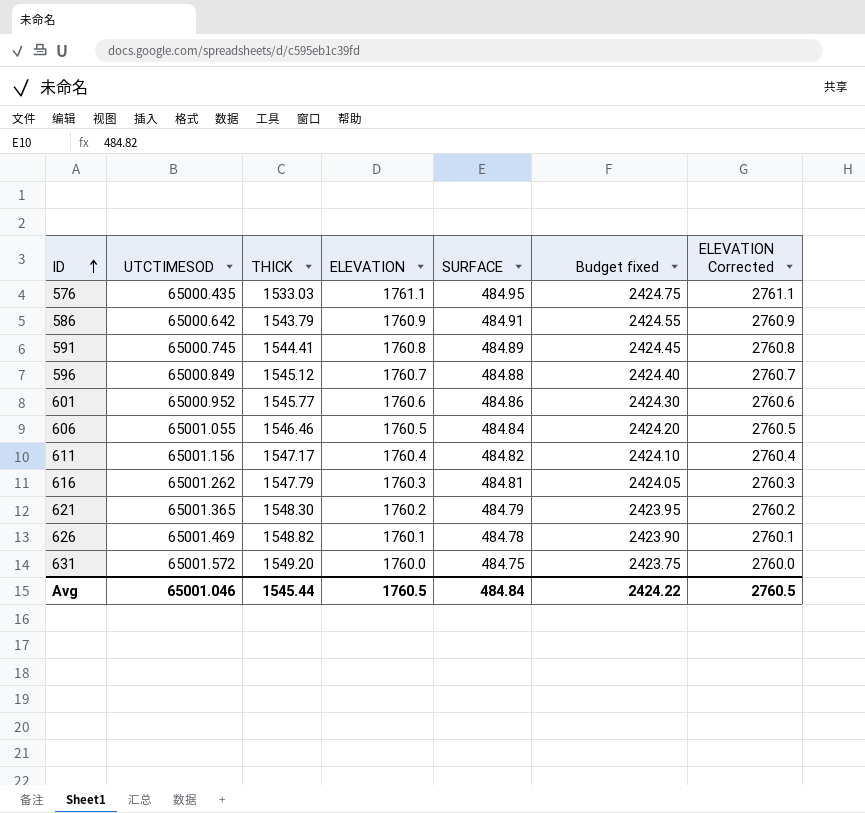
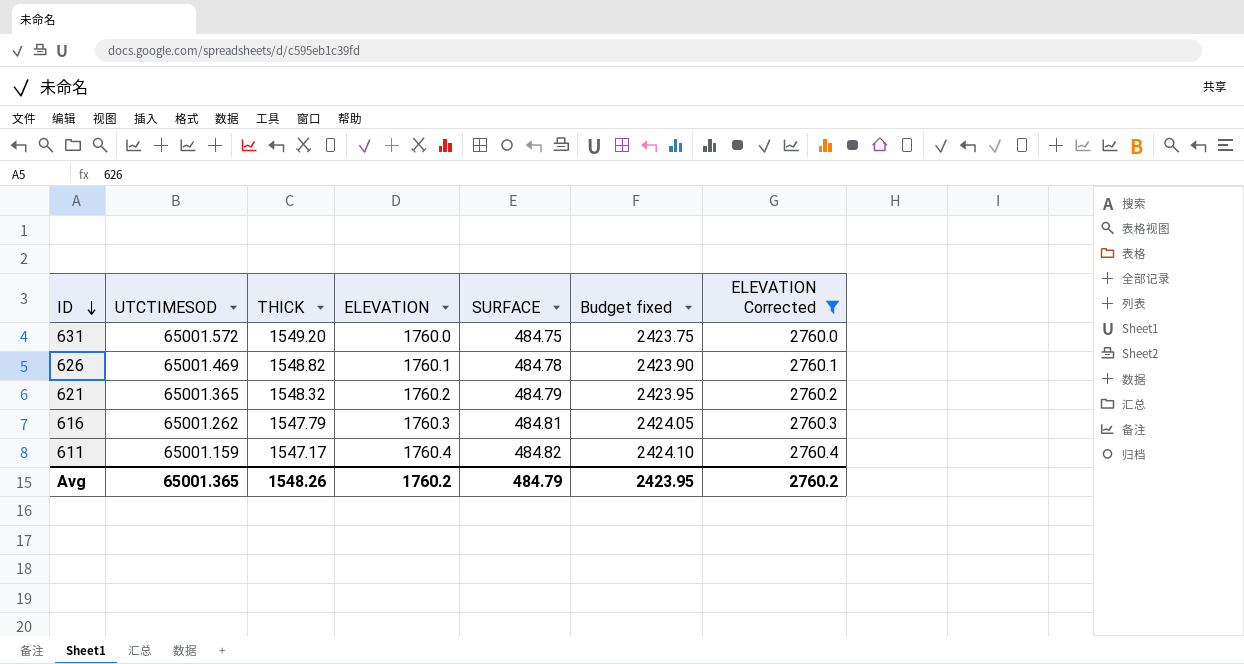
filter: none -> ELEVATION Corrected <= 2760.4
row order: ID ascending -> ID descending
621 | THICK: 1548.30 -> 1548.32
611 | UTCTIMESOD: 65001.156 -> 65001.159
Avg | UTCTIMESOD: 65001.046 -> 65001.365
Avg | THICK: 1545.44 -> 1548.26
Avg | ELEVATION: 1760.5 -> 1760.2
Avg | SURFACE: 484.84 -> 484.79
Avg | Budget fixed: 2424.22 -> 2423.95
Avg | ELEVATION Corrected: 2760.5 -> 2760.2

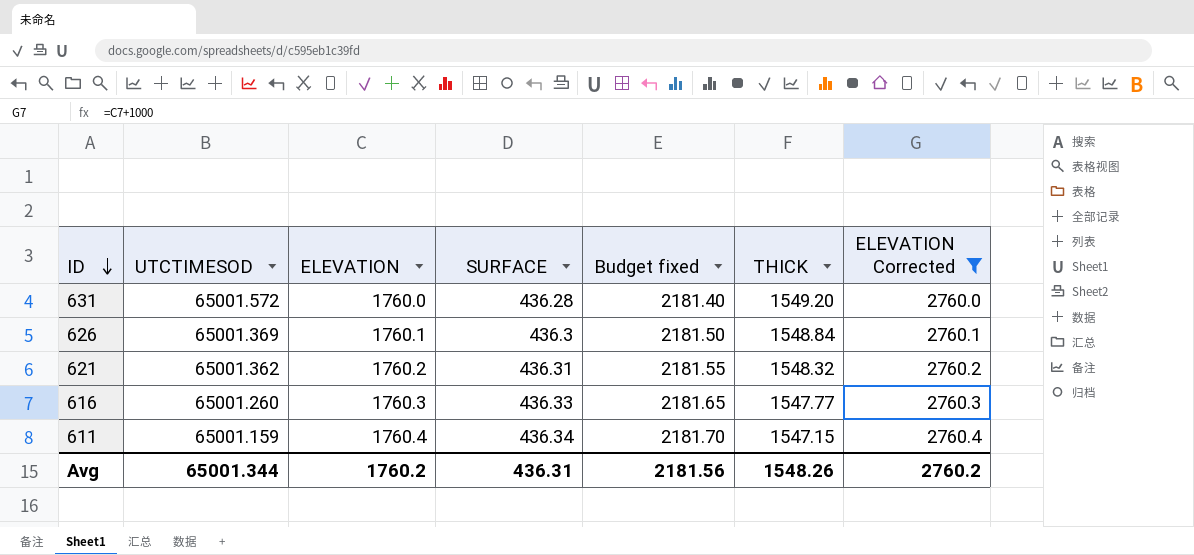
column THICK | position: 3 -> 6
631 | SURFACE: 484.75 -> 436.28
631 | Budget fixed: 2423.75 -> 2181.40
626 | UTCTIMESOD: 65001.469 -> 65001.369
626 | SURFACE: 484.78 -> 436.3
626 | Budget fixed: 2423.90 -> 2181.50
626 | THICK: 1548.82 -> 1548.84
621 | UTCTIMESOD: 65001.365 -> 65001.362
621 | SURFACE: 484.79 -> 436.31
621 | Budget fixed: 2423.95 -> 2181.55
616 | UTCTIMESOD: 65001.262 -> 65001.260
616 | SURFACE: 484.81 -> 436.33
616 | Budget fixed: 2424.05 -> 2181.65
616 | THICK: 1547.79 -> 1547.77
611 | SURFACE: 484.82 -> 436.34
611 | Budget fixed: 2424.10 -> 2181.70
611 | THICK: 1547.17 -> 1547.15
Avg | UTCTIMESOD: 65001.365 -> 65001.344
Avg | SURFACE: 484.79 -> 436.31
Avg | Budget fixed: 2423.95 -> 2181.56

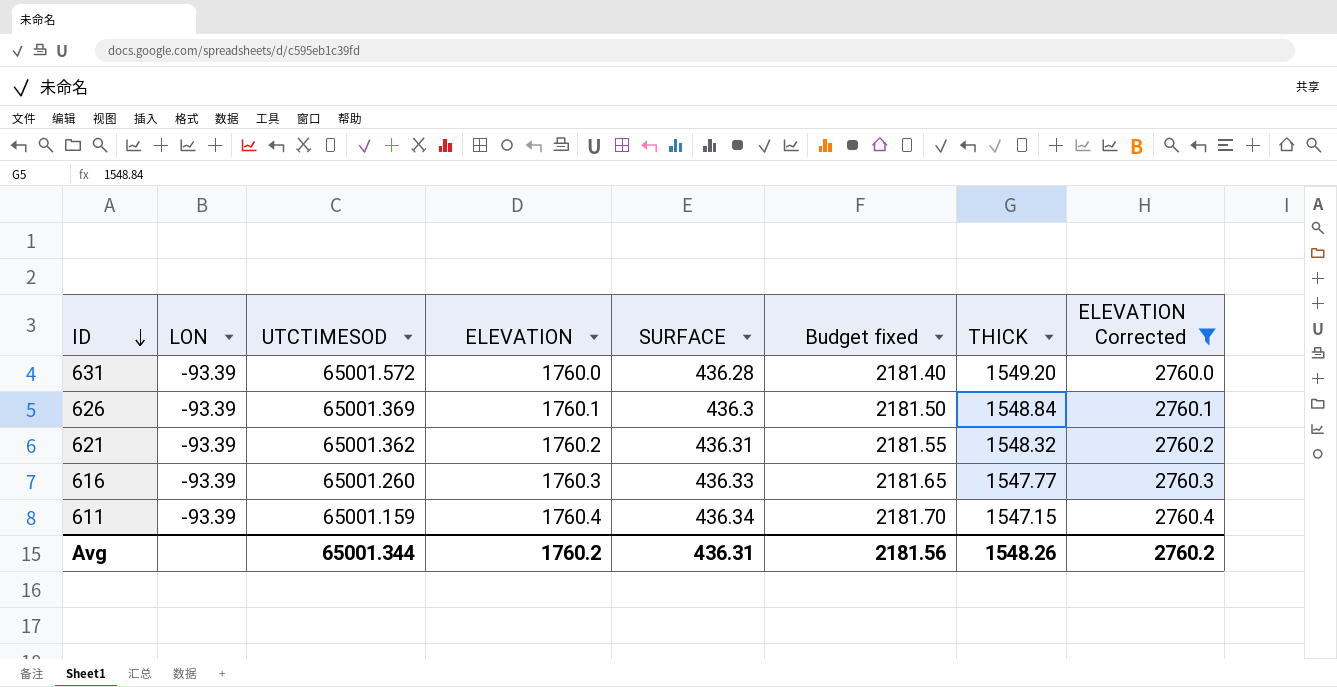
column LON | position: none -> 2

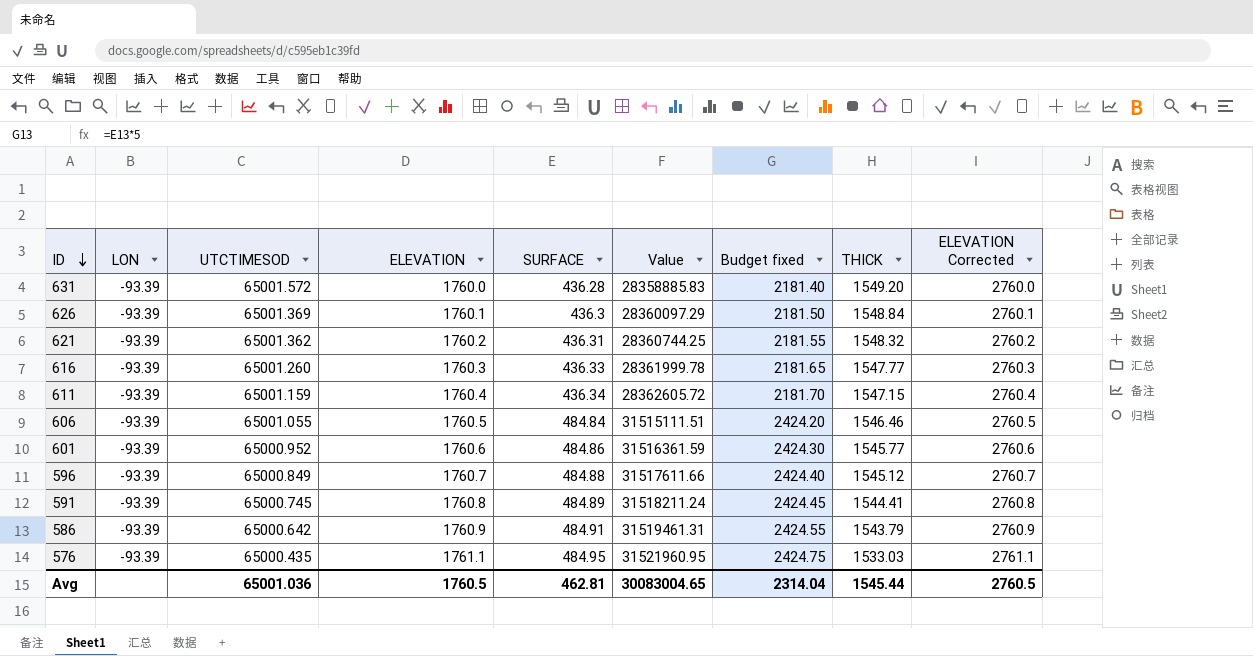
filter: ELEVATION Corrected <= 2760.4 -> none
column Value | formula: none -> [UTCTIMESOD] * [SURFACE]
Avg | UTCTIMESOD: 65001.344 -> 65001.036
Avg | ELEVATION: 1760.2 -> 1760.5
Avg | SURFACE: 436.31 -> 462.81
Avg | Budget fixed: 2181.56 -> 2314.04
Avg | THICK: 1548.26 -> 1545.44
Avg | ELEVATION Corrected: 2760.2 -> 2760.5

